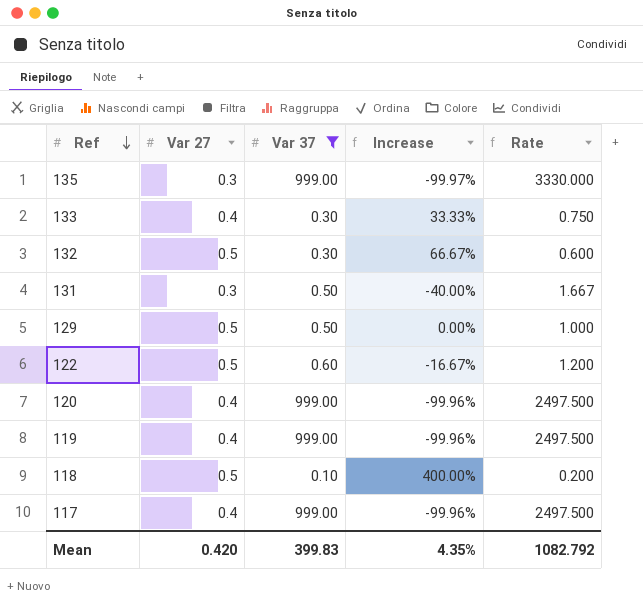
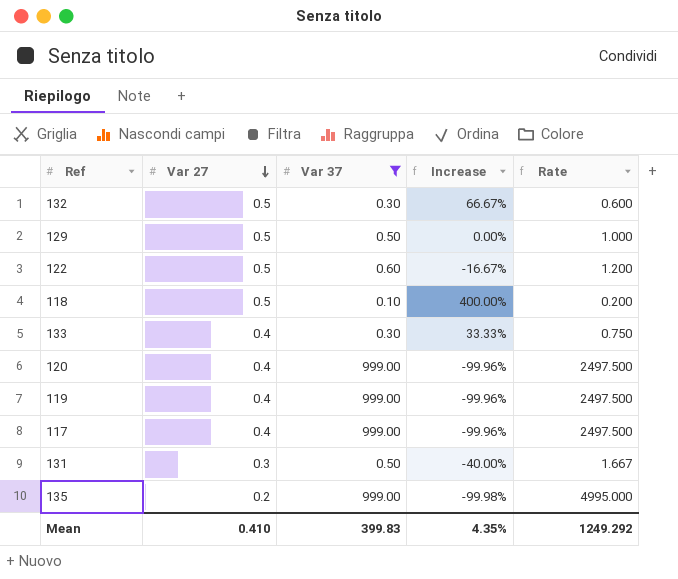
row order: Ref descending -> Var 27 descending
135 | Var 27: 0.3 -> 0.2
135 | Increase: -99.97% -> -99.98%
135 | Rate: 3330.000 -> 4995.000
Mean | Var 27: 0.420 -> 0.410
Mean | Rate: 1082.792 -> 1249.292

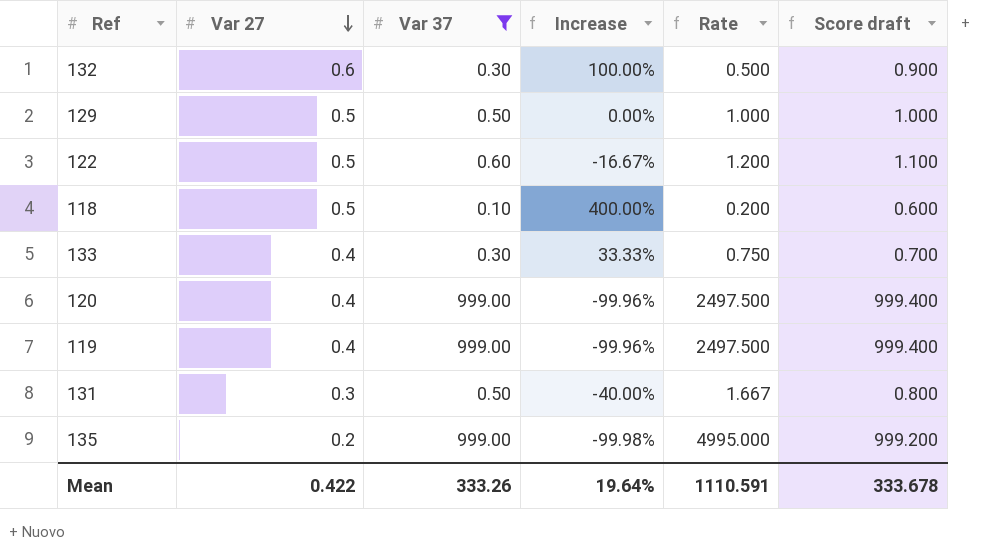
column Score draft | formula: none -> [Var 27] + [Var 37]
row 117: 0.4 | 999.00 | -99.96% | 2497.500 -> none
132 | Var 27: 0.5 -> 0.6
132 | Increase: 66.67% -> 100.00%
132 | Rate: 0.600 -> 0.500
Mean | Var 27: 0.410 -> 0.422
Mean | Var 37: 399.83 -> 333.26
Mean | Increase: 4.35% -> 19.64%
Mean | Rate: 1249.292 -> 1110.591

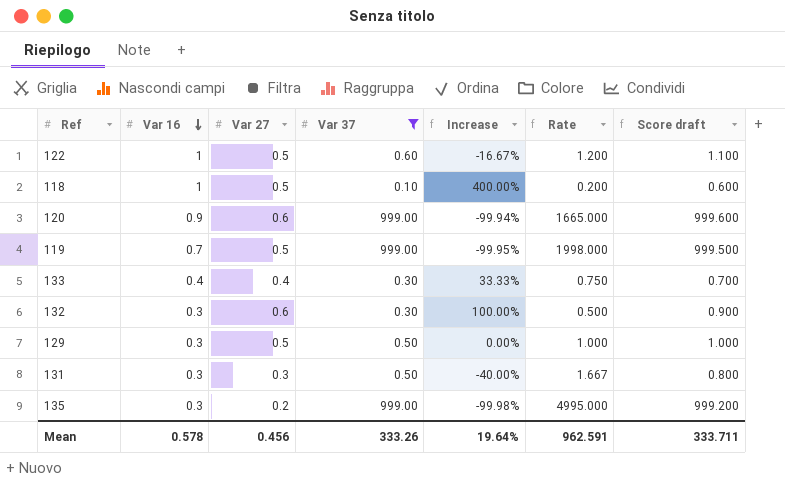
row order: Var 27 descending -> Var 16 descending
column Var 16 | position: none -> 2
120 | Var 27: 0.4 -> 0.6
120 | Increase: -99.96% -> -99.94%
120 | Rate: 2497.500 -> 1665.000
120 | Score draft: 999.400 -> 999.600
119 | Var 27: 0.4 -> 0.5
119 | Increase: -99.96% -> -99.95%
119 | Rate: 2497.500 -> 1998.000
119 | Score draft: 999.400 -> 999.500
Mean | Var 27: 0.422 -> 0.456
Mean | Rate: 1110.591 -> 962.591
Mean | Score draft: 333.678 -> 333.711

